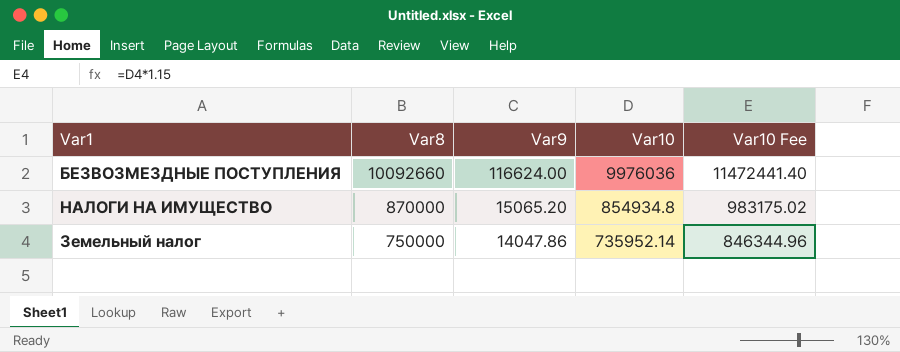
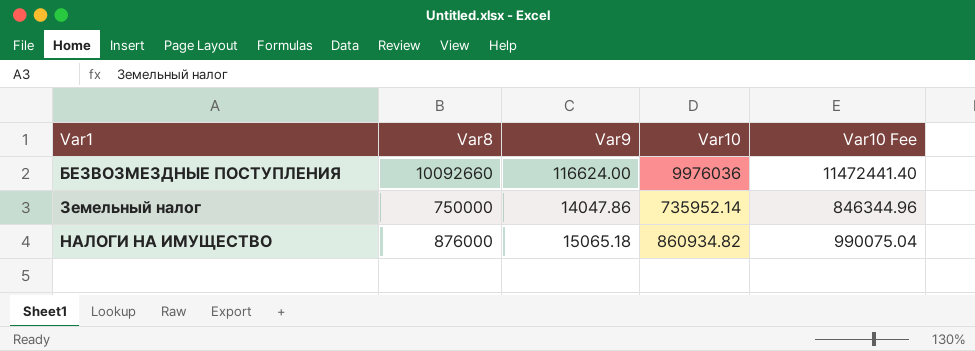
row order: Var8 descending -> Var1 ascending
НАЛОГИ НА ИМУЩЕСТВО | Var8: 870000 -> 876000
НАЛОГИ НА ИМУЩЕСТВО | Var9: 15065.20 -> 15065.18
НАЛОГИ НА ИМУЩЕСТВО | Var10: 854934.8 -> 860934.82
НАЛОГИ НА ИМУЩЕСТВО | Var10 Fee: 983175.02 -> 990075.04

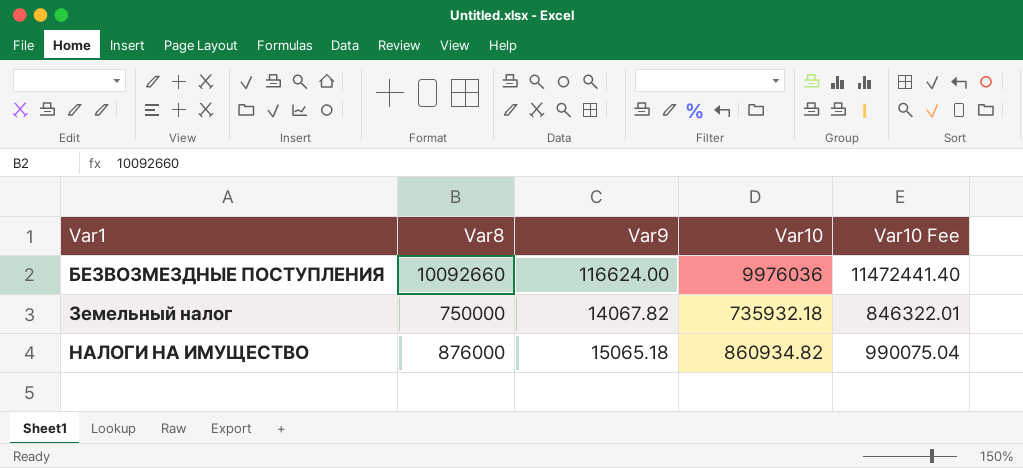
Земельный налог | Var9: 14047.86 -> 14067.82
Земельный налог | Var10: 735952.14 -> 735932.18
Земельный налог | Var10 Fee: 846344.96 -> 846322.01

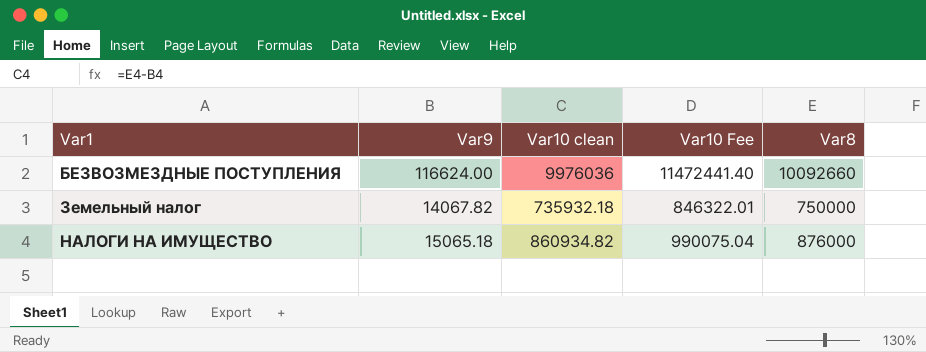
column name: Var10 -> Var10 clean
column Var8 | position: 2 -> 5

